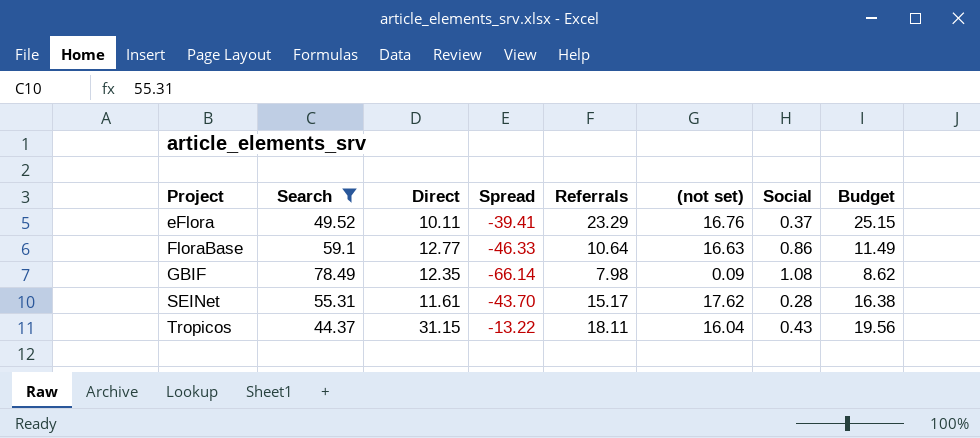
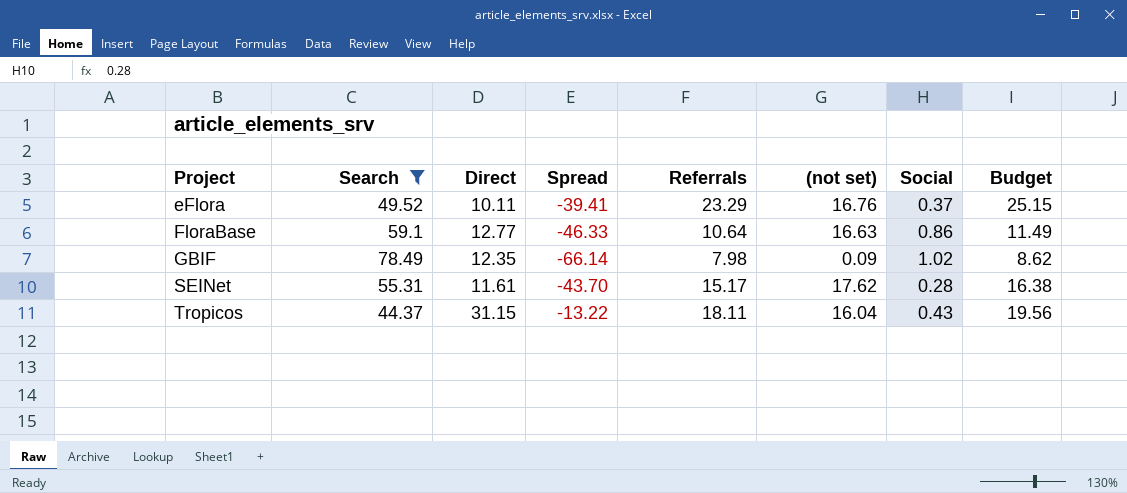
GBIF | Social: 1.08 -> 1.02

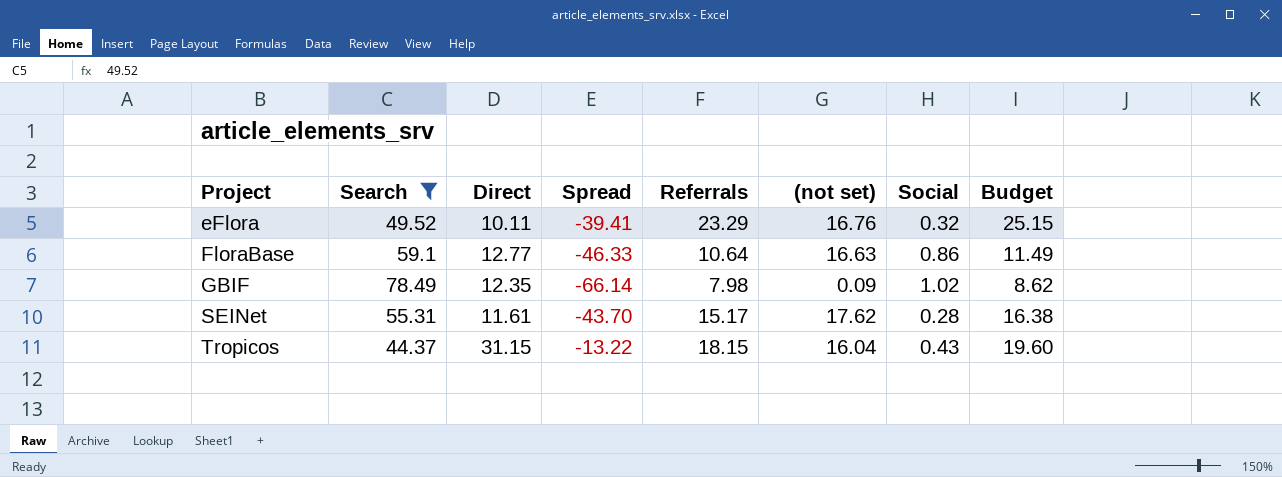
eFlora | Social: 0.37 -> 0.32
Tropicos | Referrals: 18.11 -> 18.15
Tropicos | Budget: 19.56 -> 19.60

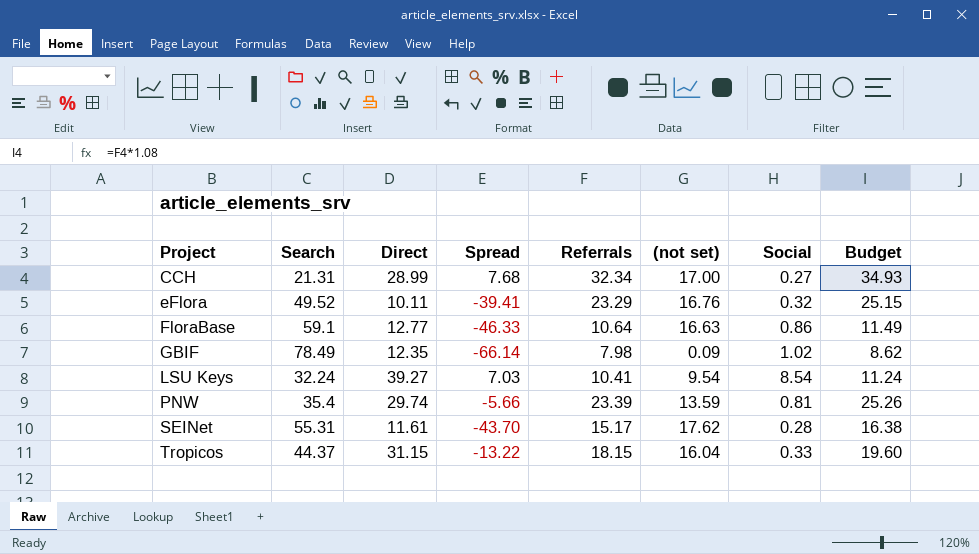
filter: Search >= 44.37 -> none
Tropicos | Social: 0.43 -> 0.33

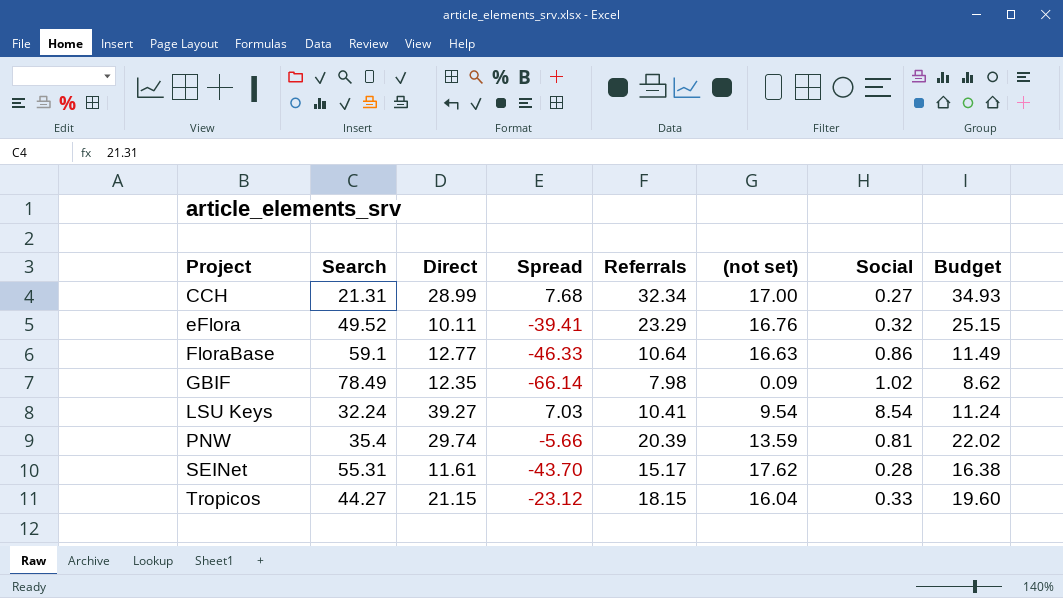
PNW | Referrals: 23.39 -> 20.39
PNW | Budget: 25.26 -> 22.02
Tropicos | Search: 44.37 -> 44.27
Tropicos | Direct: 31.15 -> 21.15
Tropicos | Spread: -13.22 -> -23.12

